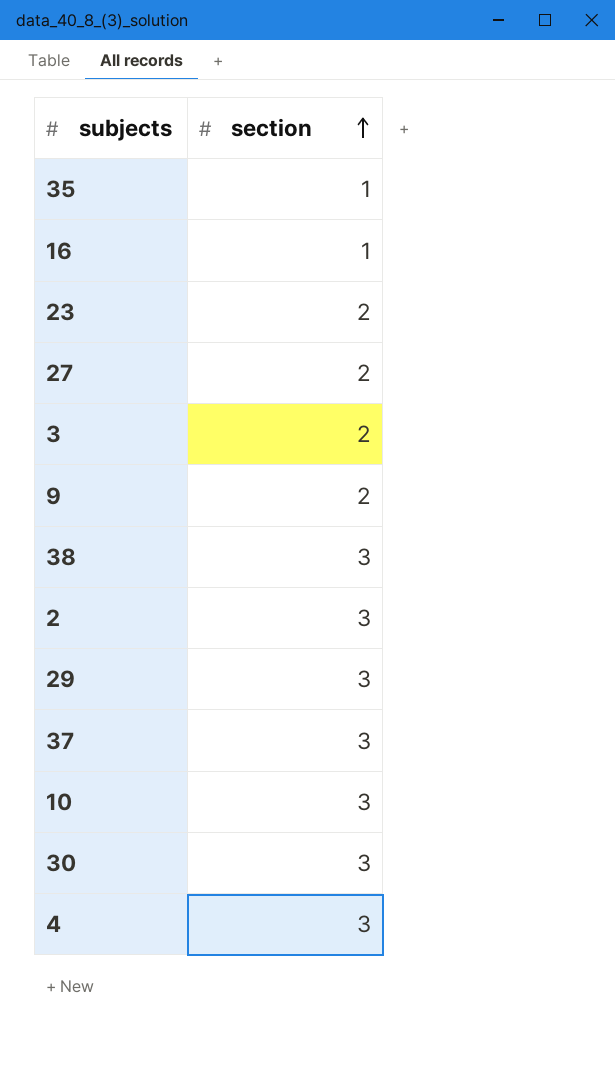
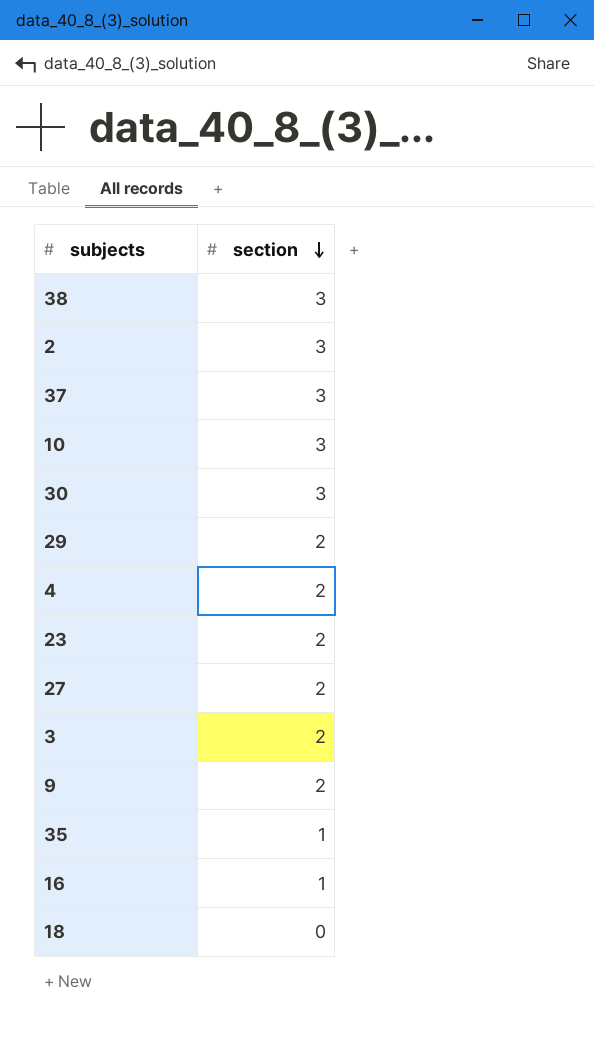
row order: section ascending -> section descending
29 | section: 3 -> 2
4 | section: 3 -> 2
row 18: none -> 0

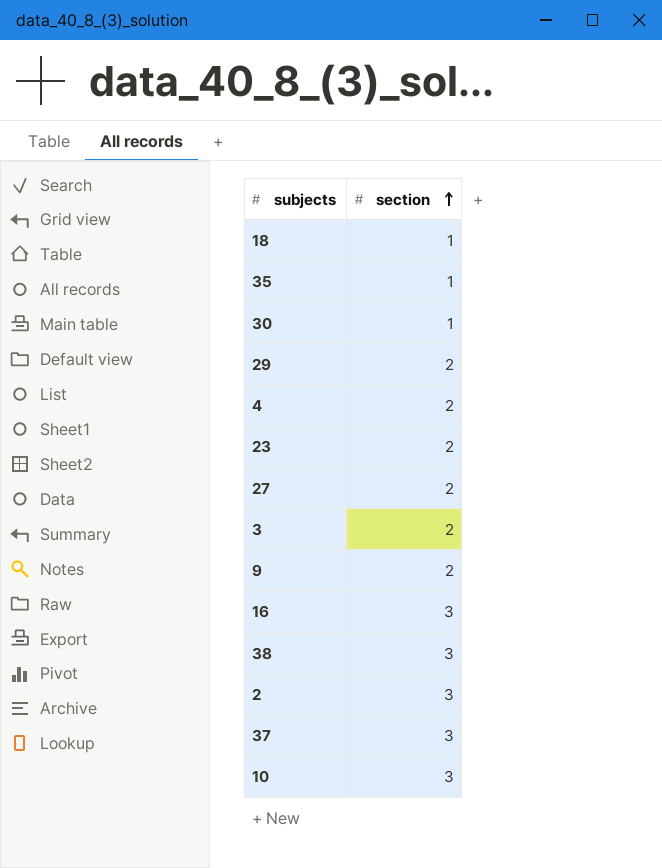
row order: section descending -> section ascending
18 | section: 0 -> 1
30 | section: 3 -> 1
16 | section: 1 -> 3

